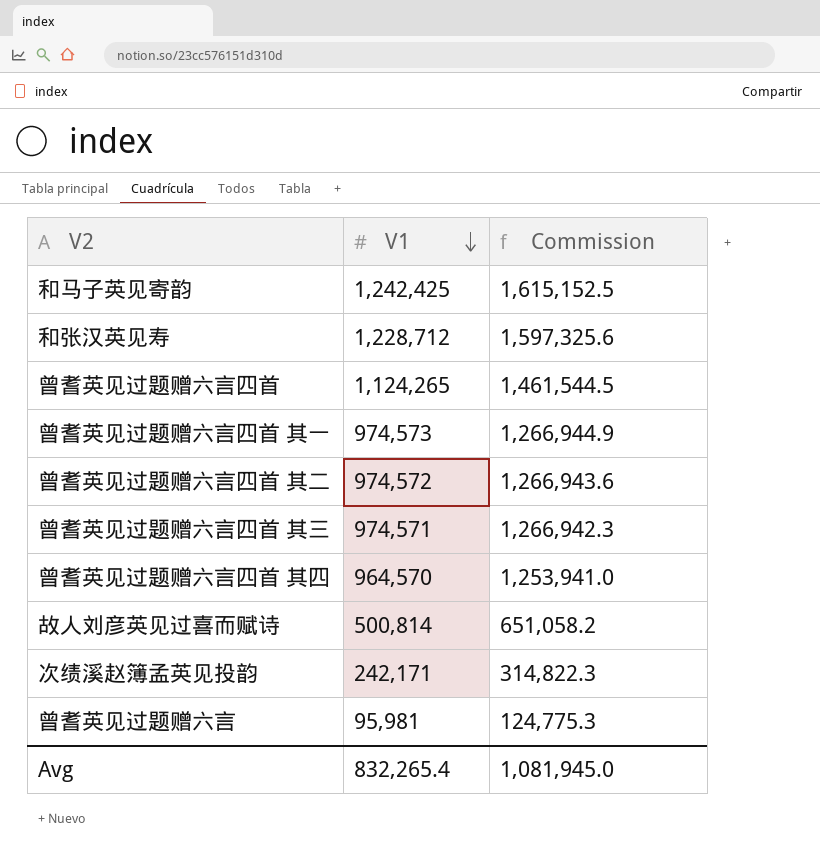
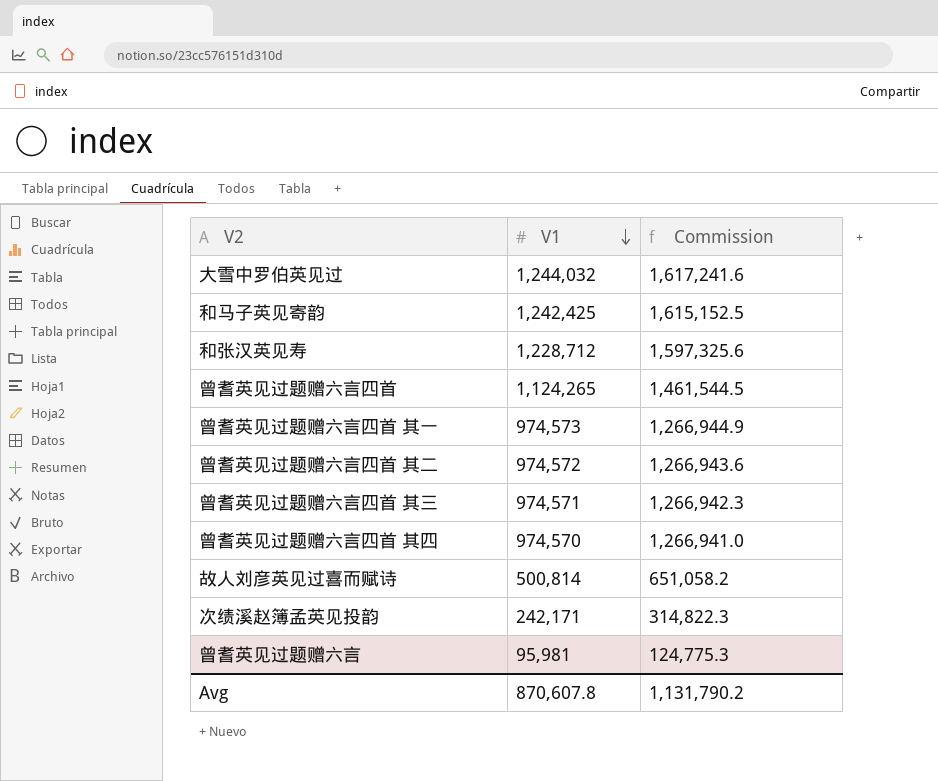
row 大雪中罗伯英见过: none -> 1,244,032 | 1,617,241.6
曾耆英见过题赠六言四首 其四 | V1: 964,570 -> 974,570
曾耆英见过题赠六言四首 其四 | Commission: 1,253,941.0 -> 1,266,941.0
Avg | V1: 832,265.4 -> 870,607.8
Avg | Commission: 1,081,945.0 -> 1,131,790.2

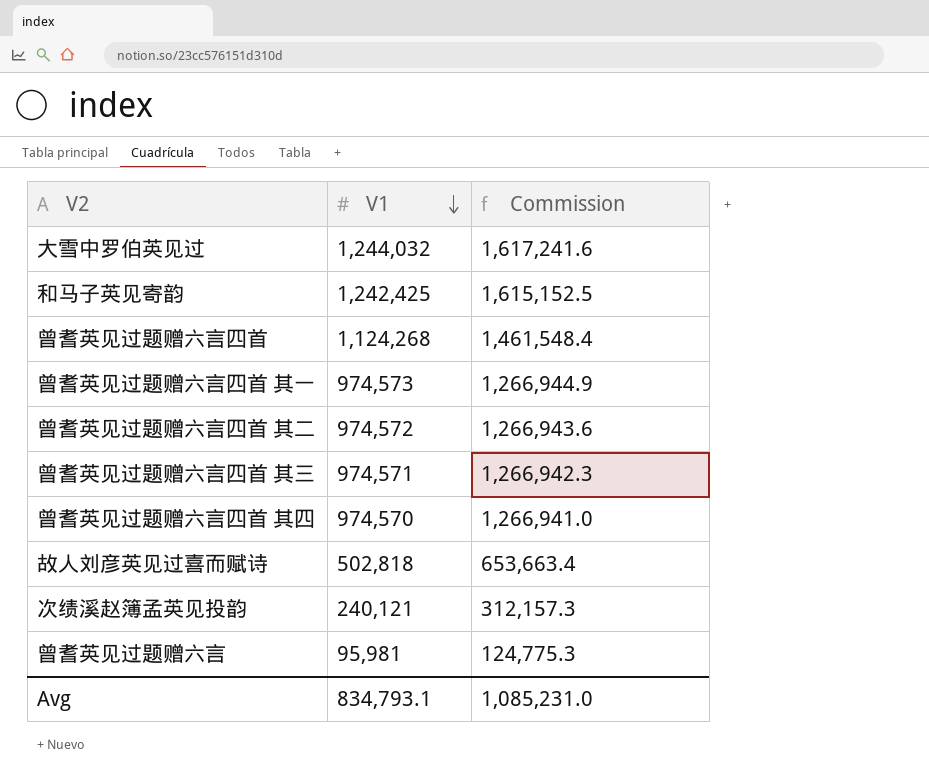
row 和张汉英见寿: 1,228,712 | 1,597,325.6 -> none
曾耆英见过题赠六言四首 | V1: 1,124,265 -> 1,124,268
曾耆英见过题赠六言四首 | Commission: 1,461,544.5 -> 1,461,548.4
故人刘彦英见过喜而赋诗 | V1: 500,814 -> 502,818
故人刘彦英见过喜而赋诗 | Commission: 651,058.2 -> 653,663.4
次绩溪赵簿孟英见投韵 | V1: 242,171 -> 240,121
次绩溪赵簿孟英见投韵 | Commission: 314,822.3 -> 312,157.3
Avg | V1: 870,607.8 -> 834,793.1
Avg | Commission: 1,131,790.2 -> 1,085,231.0

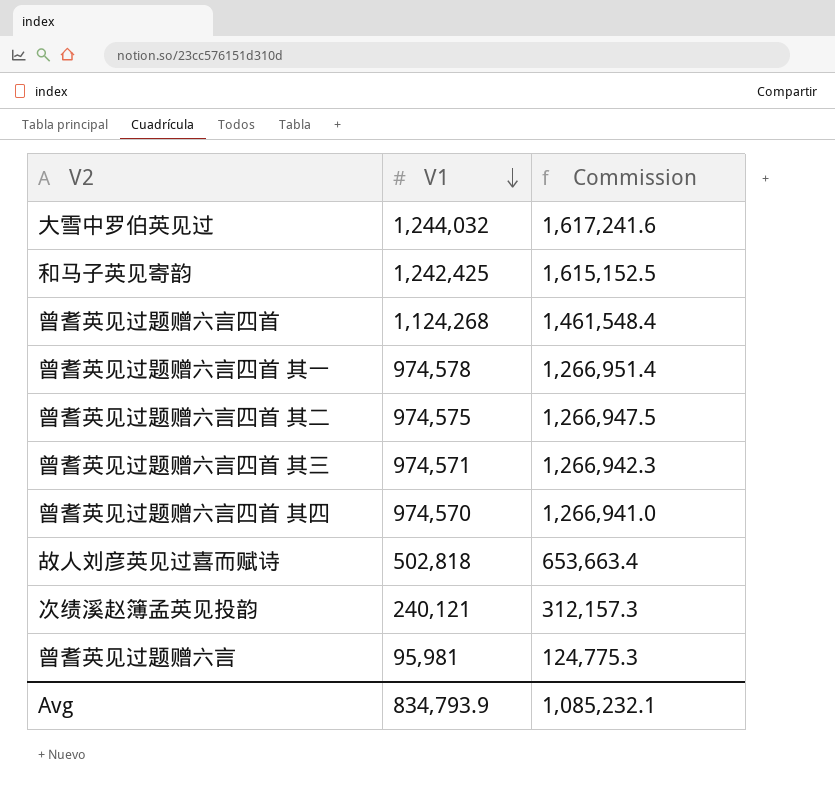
曾耆英见过题赠六言四首 其一 | V1: 974,573 -> 974,578
曾耆英见过题赠六言四首 其一 | Commission: 1,266,944.9 -> 1,266,951.4
曾耆英见过题赠六言四首 其二 | V1: 974,572 -> 974,575
曾耆英见过题赠六言四首 其二 | Commission: 1,266,943.6 -> 1,266,947.5
Avg | V1: 834,793.1 -> 834,793.9
Avg | Commission: 1,085,231.0 -> 1,085,232.1

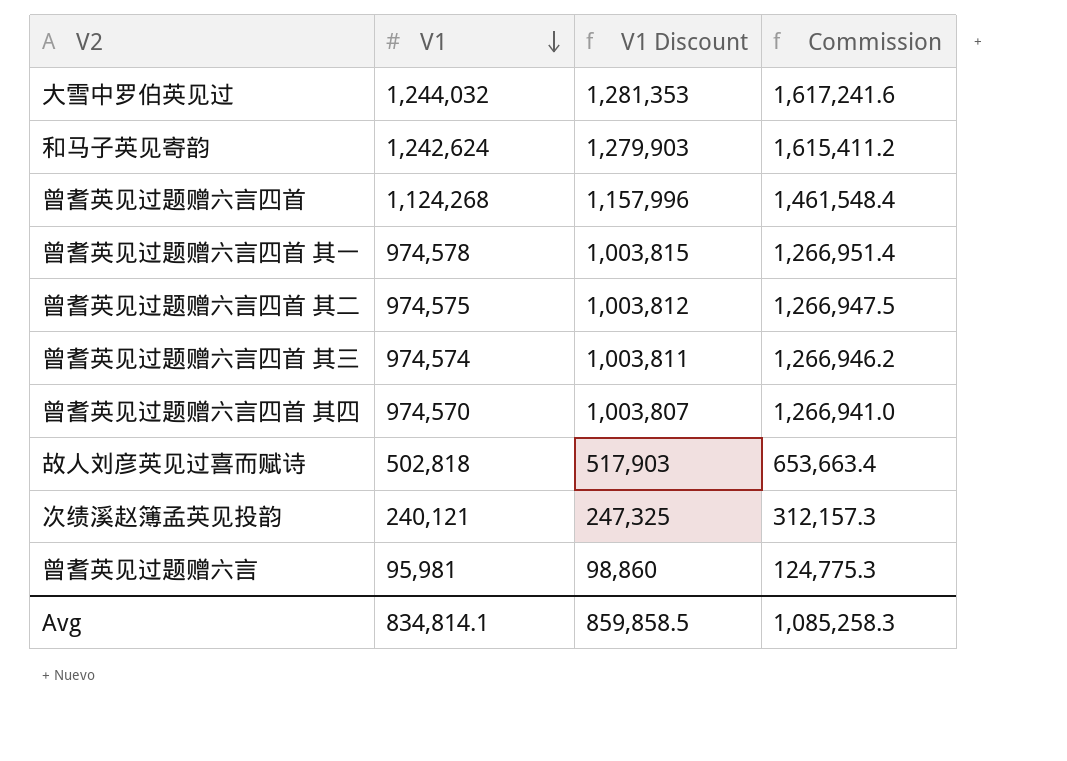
column V1 Discount | formula: none -> [V1] * 1.03
和马子英见寄韵 | V1: 1,242,425 -> 1,242,624
和马子英见寄韵 | Commission: 1,615,152.5 -> 1,615,411.2
曾耆英见过题赠六言四首 其三 | V1: 974,571 -> 974,574
曾耆英见过题赠六言四首 其三 | Commission: 1,266,942.3 -> 1,266,946.2
Avg | V1: 834,793.9 -> 834,814.1
Avg | Commission: 1,085,232.1 -> 1,085,258.3

